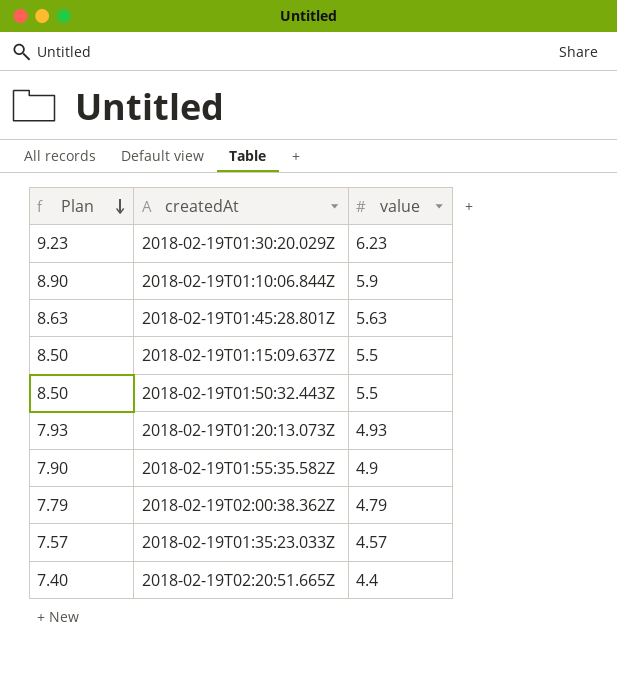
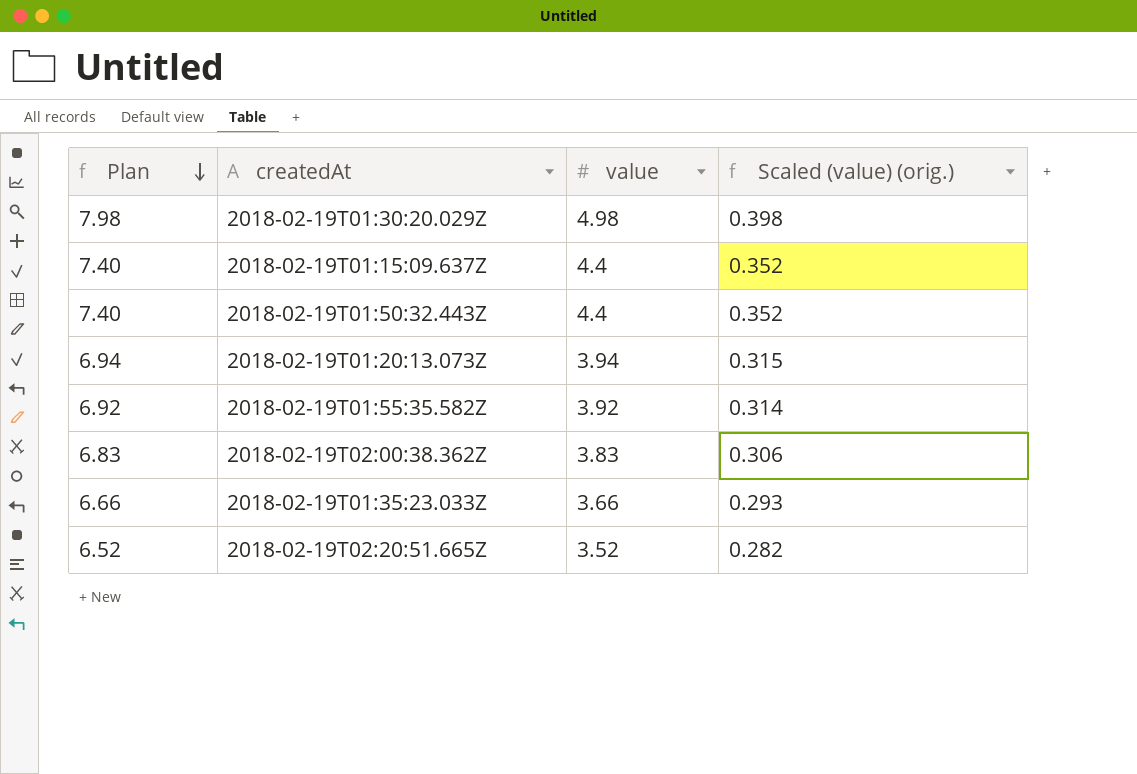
column Scaled (value) (orig.) | formula: none -> [value] * 0.08
row 2018-02-19T01:10:06.844Z: 8.90 | 5.9 -> none
row 2018-02-19T01:45:28.801Z: 8.63 | 5.63 -> none
2018-02-19T01:30:20.029Z | Plan: 9.23 -> 7.98
2018-02-19T01:30:20.029Z | value: 6.23 -> 4.98
2018-02-19T01:15:09.637Z | Plan: 8.50 -> 7.40
2018-02-19T01:15:09.637Z | value: 5.5 -> 4.4
2018-02-19T01:50:32.443Z | Plan: 8.50 -> 7.40
2018-02-19T01:50:32.443Z | value: 5.5 -> 4.4
2018-02-19T01:20:13.073Z | Plan: 7.93 -> 6.94
2018-02-19T01:20:13.073Z | value: 4.93 -> 3.94
2018-02-19T01:55:35.582Z | Plan: 7.90 -> 6.92
2018-02-19T01:55:35.582Z | value: 4.9 -> 3.92
2018-02-19T02:00:38.362Z | Plan: 7.79 -> 6.83
2018-02-19T02:00:38.362Z | value: 4.79 -> 3.83
2018-02-19T01:35:23.033Z | Plan: 7.57 -> 6.66
2018-02-19T01:35:23.033Z | value: 4.57 -> 3.66
2018-02-19T02:20:51.665Z | Plan: 7.40 -> 6.52
2018-02-19T02:20:51.665Z | value: 4.4 -> 3.52

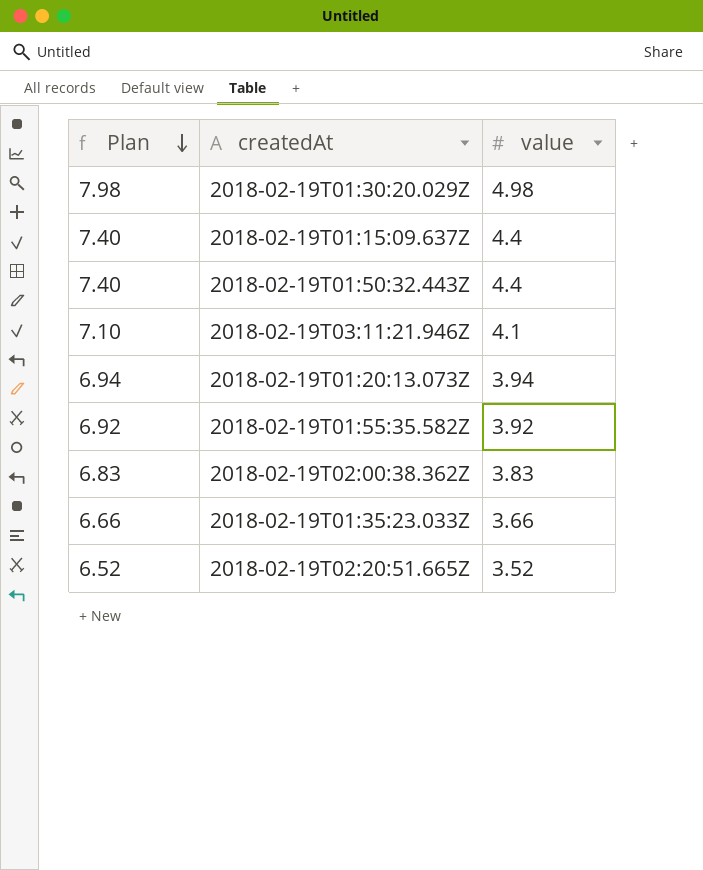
column Scaled (value) (orig.) | formula: [value] * 0.08 -> none
row 2018-02-19T03:11:21.946Z: none -> 7.10 | 4.1

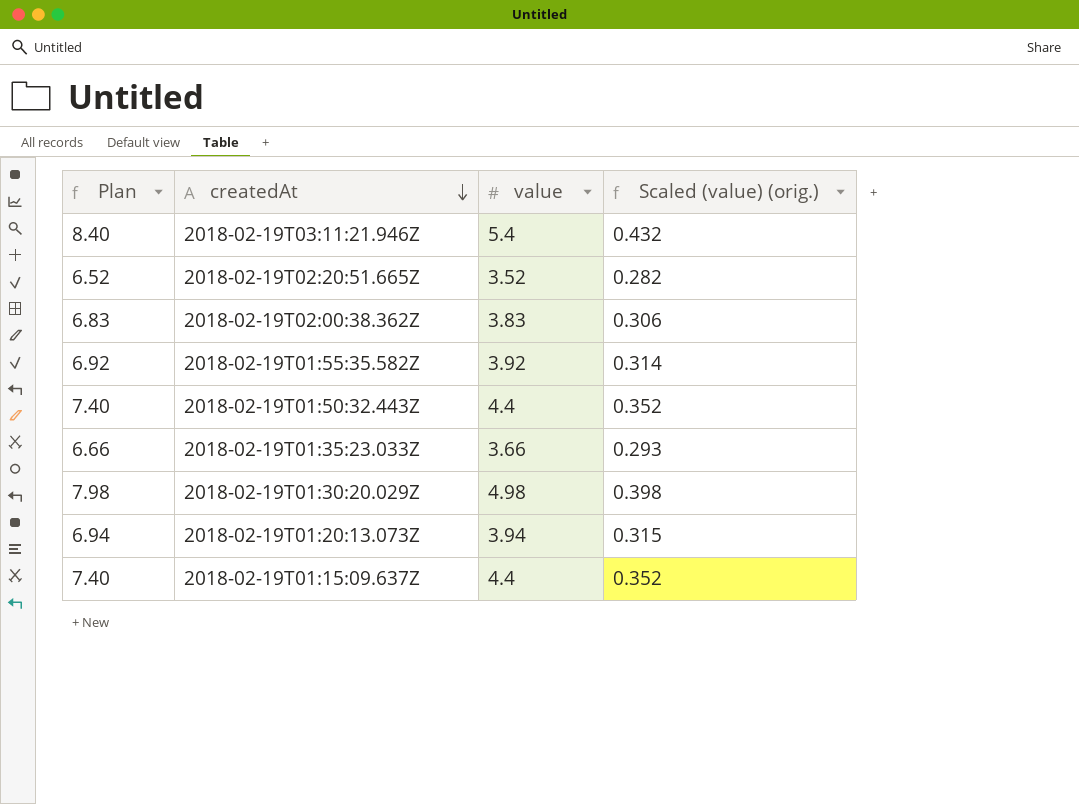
row order: Plan descending -> createdAt descending
column Scaled (value) (orig.) | formula: none -> [value] * 0.08
2018-02-19T03:11:21.946Z | Plan: 7.10 -> 8.40
2018-02-19T03:11:21.946Z | value: 4.1 -> 5.4

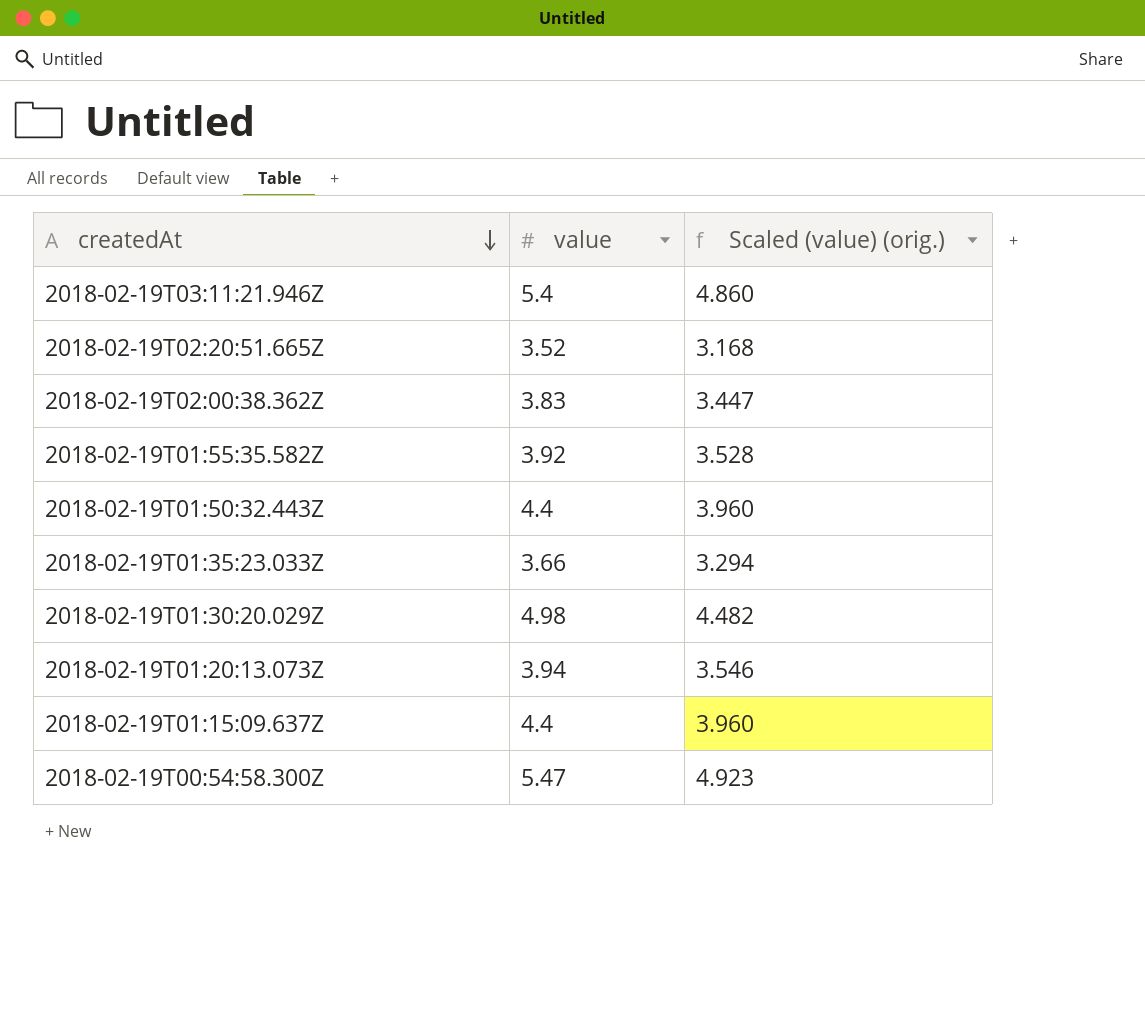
column Plan | formula: [value] + 3 -> none
column Scaled (value) (orig.) | formula: [value] * 0.08 -> [value] * 0.9
row 2018-02-19T00:54:58.300Z: none -> 5.47 | 4.923

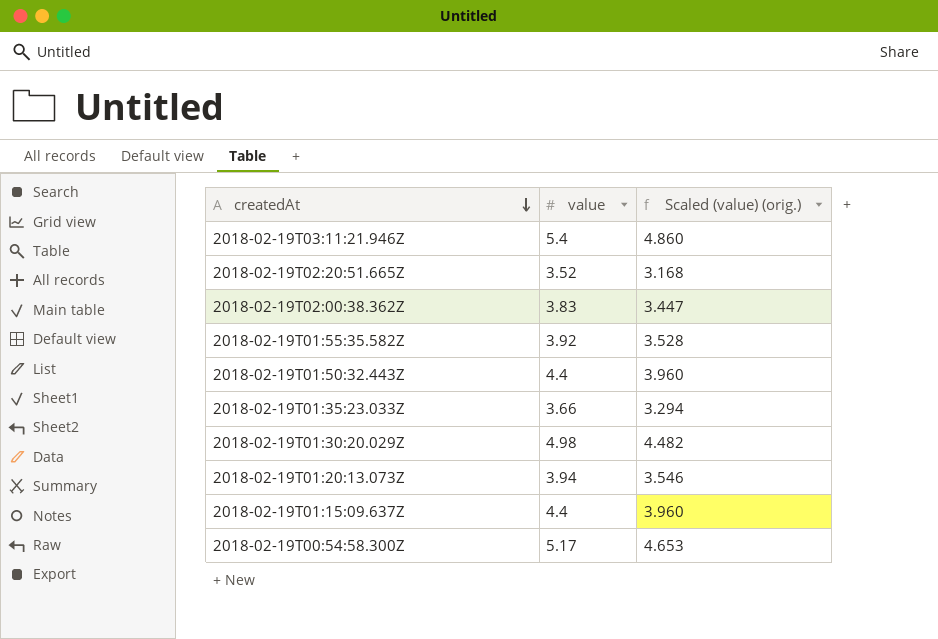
2018-02-19T00:54:58.300Z | value: 5.47 -> 5.17
2018-02-19T00:54:58.300Z | Scaled (value) (orig.): 4.923 -> 4.653

